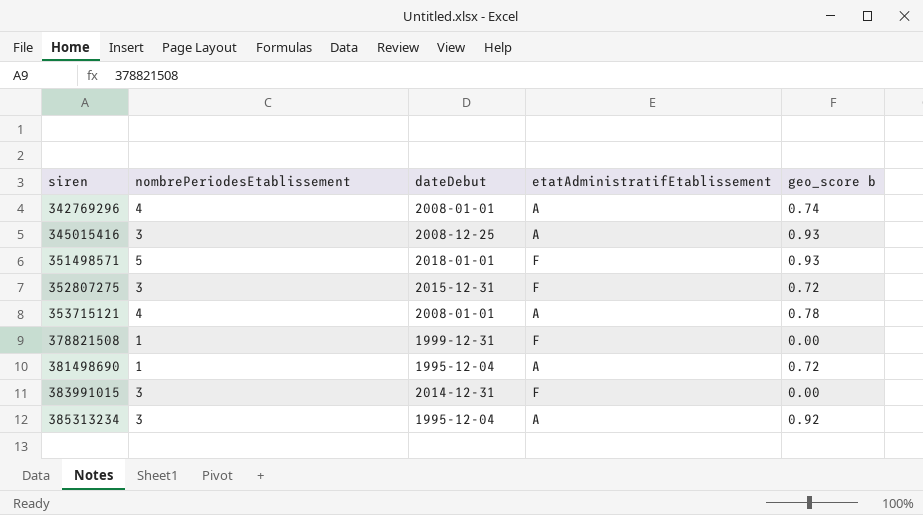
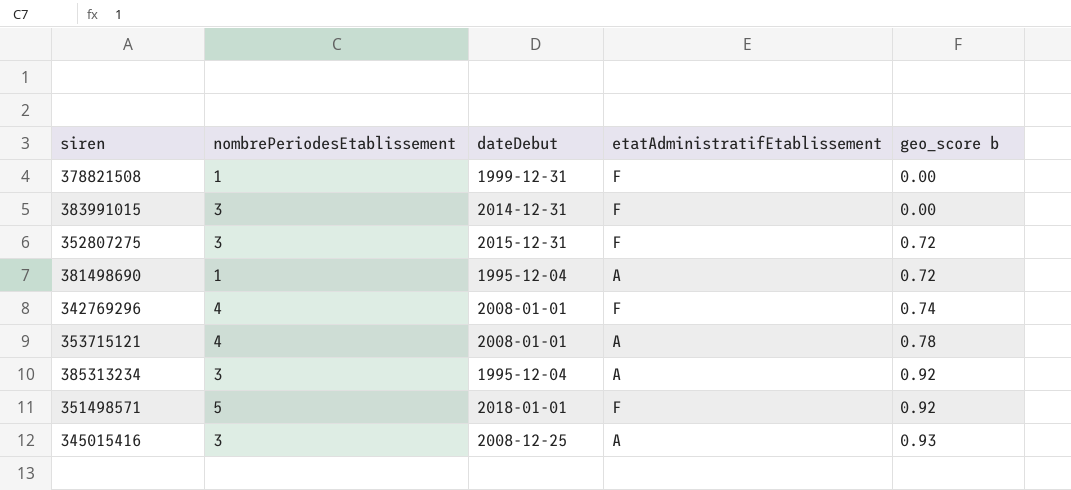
row order: siren ascending -> geo_score b ascending
342769296 | etatAdministratifEtablissement: A -> F
351498571 | geo_score b: 0.93 -> 0.92

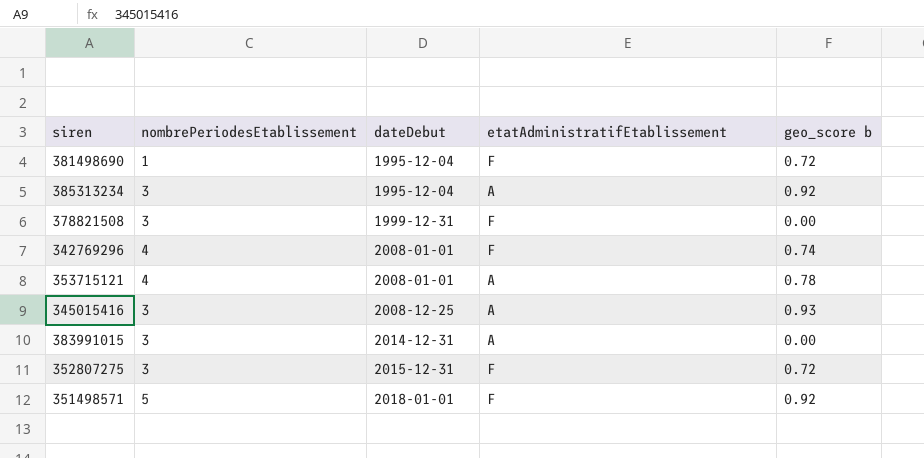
row order: geo_score b ascending -> dateDebut ascending
381498690 | etatAdministratifEtablissement: A -> F
378821508 | nombrePeriodesEtablissement: 1 -> 3
383991015 | etatAdministratifEtablissement: F -> A

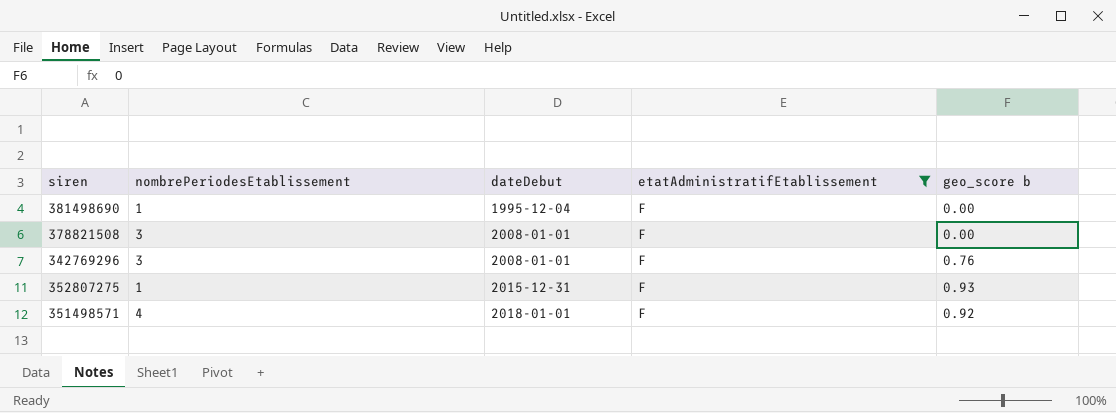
filter: none -> etatAdministratifEtablissement = F
381498690 | geo_score b: 0.72 -> 0.00
378821508 | dateDebut: 1999-12-31 -> 2008-01-01
342769296 | nombrePeriodesEtablissement: 4 -> 3
342769296 | geo_score b: 0.74 -> 0.76
352807275 | nombrePeriodesEtablissement: 3 -> 1
352807275 | geo_score b: 0.72 -> 0.93
351498571 | nombrePeriodesEtablissement: 5 -> 4

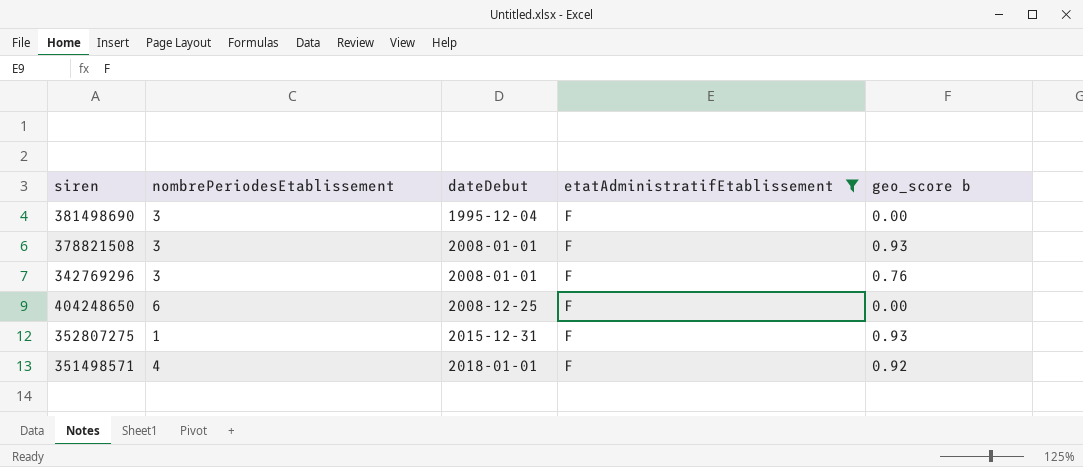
381498690 | nombrePeriodesEtablissement: 1 -> 3
378821508 | geo_score b: 0.00 -> 0.93
row 404248650: none -> 6 | 2008-12-25 | F | 0.00

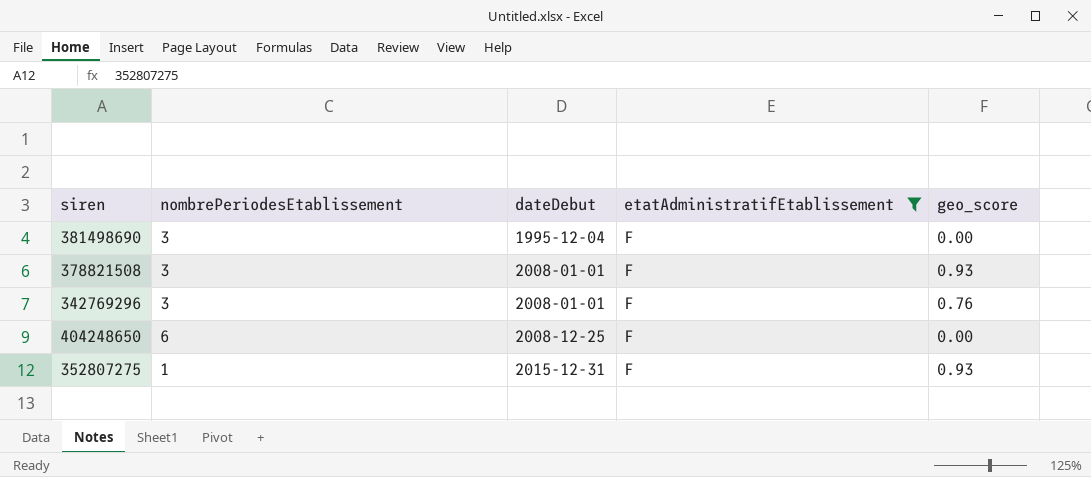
column name: geo_score b -> geo_score
row 351498571: 4 | 2018-01-01 | F | 0.92 -> none

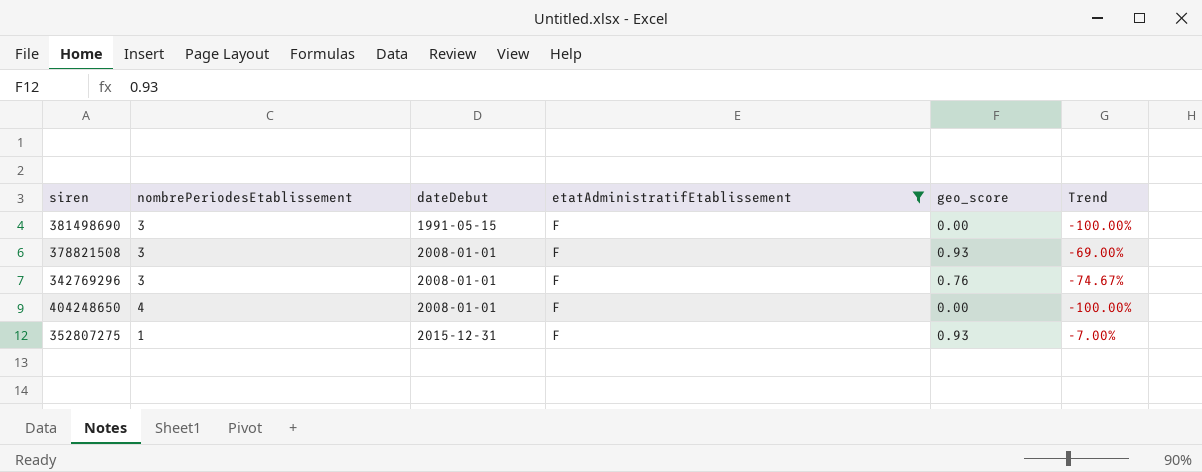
column Trend | formula: none -> ([geo_score] - [nombrePeriodesEtablissement]) / [nombrePeriodesEtablissement]
381498690 | dateDebut: 1995-12-04 -> 1991-05-15
404248650 | nombrePeriodesEtablissement: 6 -> 4
404248650 | dateDebut: 2008-12-25 -> 2008-01-01

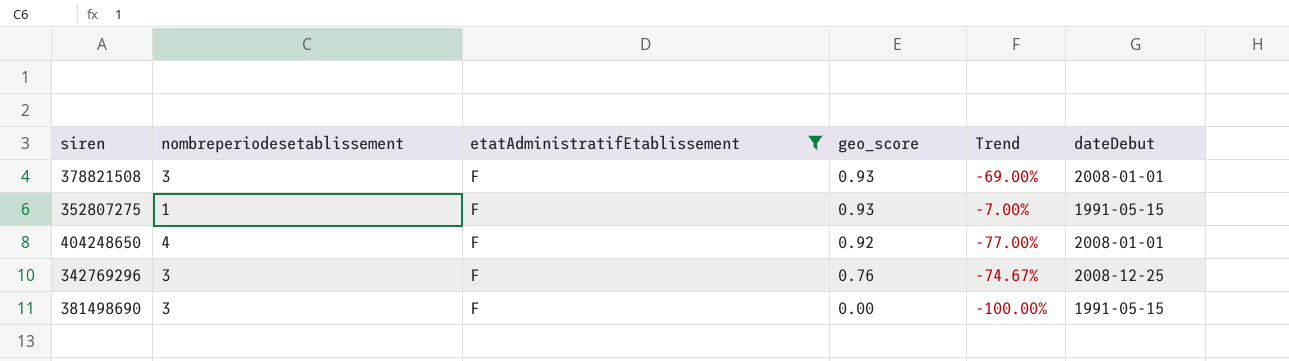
row order: dateDebut ascending -> geo_score descending
column name: nombrePeriodesEtablissement -> nombreperiodesetablissement
column dateDebut | position: 3 -> 6
352807275 | dateDebut: 2015-12-31 -> 1991-05-15
404248650 | geo_score: 0.00 -> 0.92
404248650 | Trend: -100.00% -> -77.00%
342769296 | dateDebut: 2008-01-01 -> 2008-12-25

